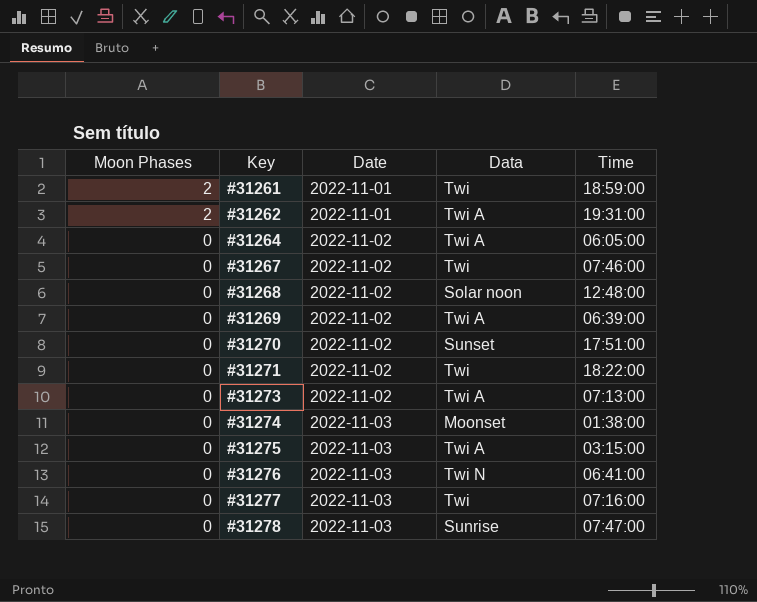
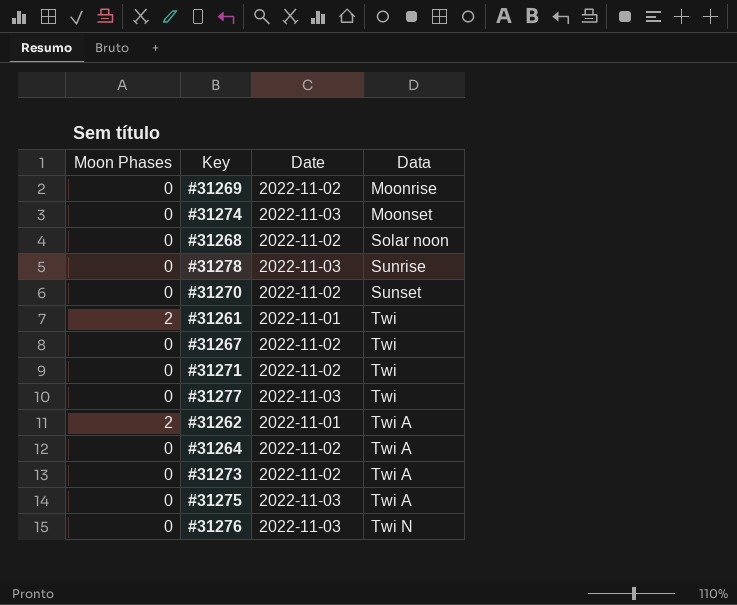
row order: Moon Phases descending -> Data ascending
column Time | position: 5 -> none
#31269 | Data: Twi A -> Moonrise

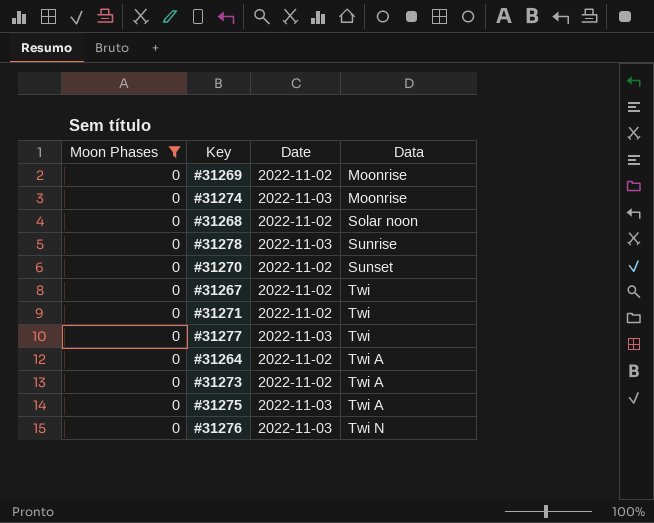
filter: none -> Moon Phases = 0
#31274 | Data: Moonset -> Moonrise

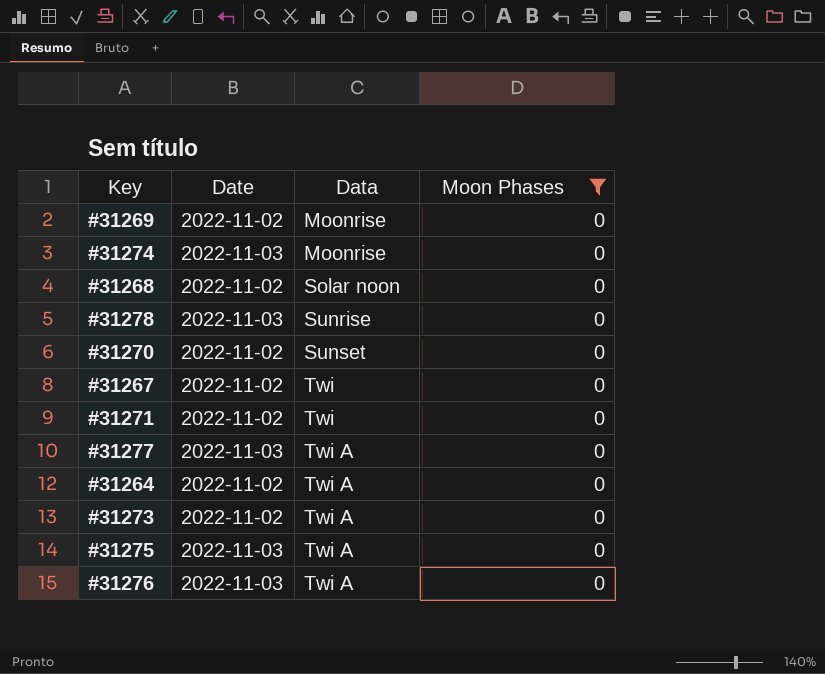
column Moon Phases | position: 1 -> 4
#31277 | Data: Twi -> Twi A
#31276 | Data: Twi N -> Twi A

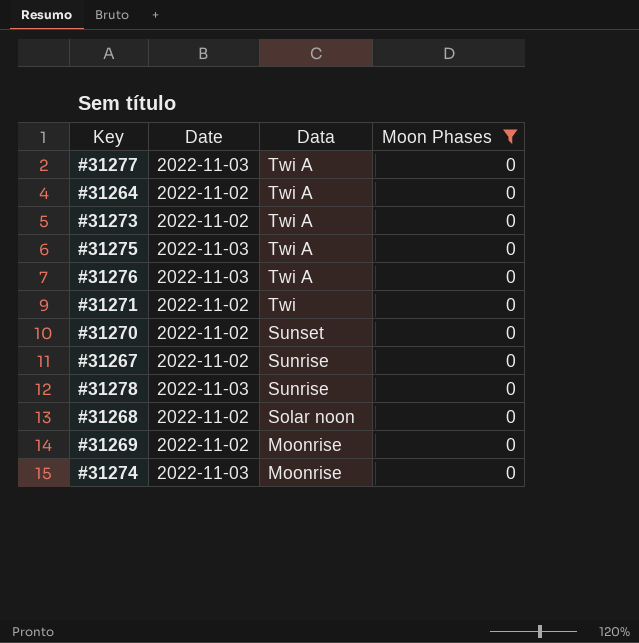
row order: Data ascending -> Data descending
#31267 | Data: Twi -> Sunrise

